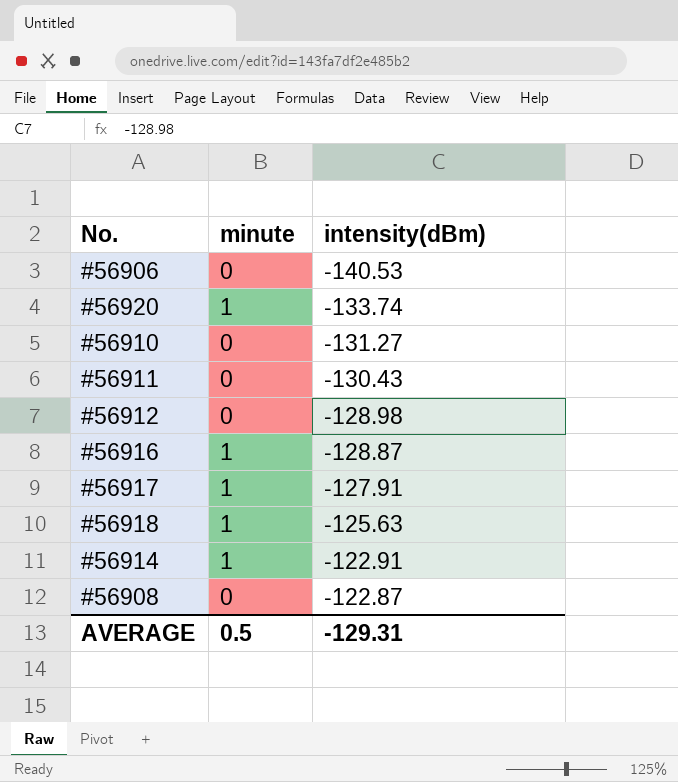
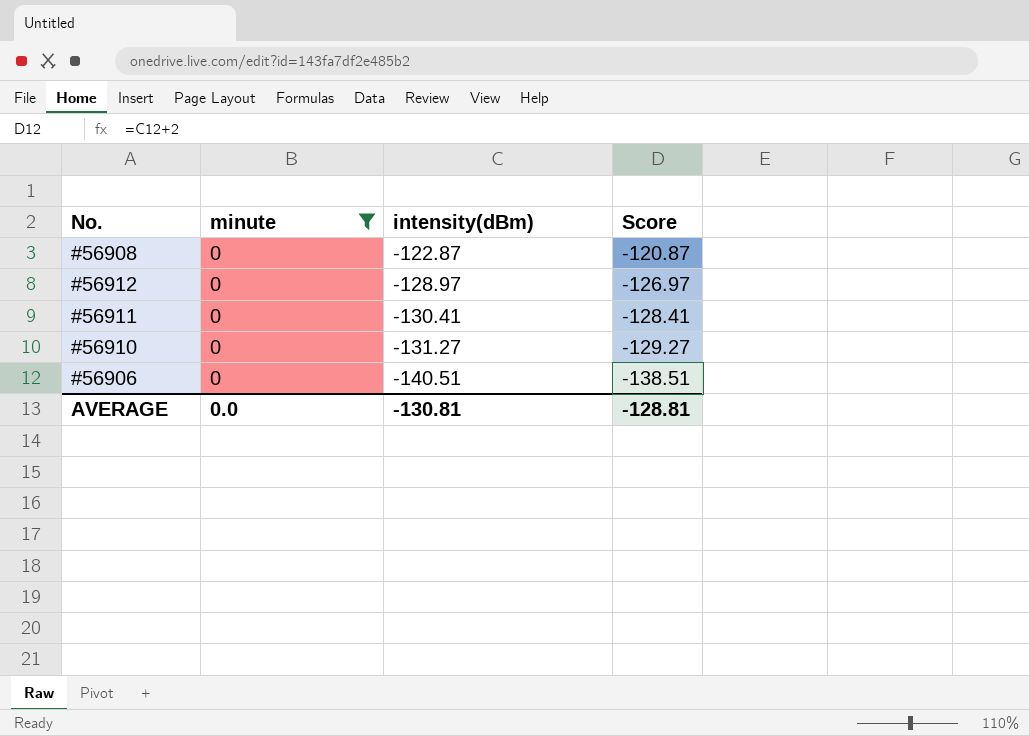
filter: none -> minute = 0
row order: intensity(dBm) ascending -> intensity(dBm) descending
column Score | formula: none -> [intensity(dBm)] + 2
#56912 | intensity(dBm): -128.98 -> -128.97
#56911 | intensity(dBm): -130.43 -> -130.41
#56906 | intensity(dBm): -140.53 -> -140.51
AVERAGE | minute: 0.5 -> 0.0
AVERAGE | intensity(dBm): -129.31 -> -130.81

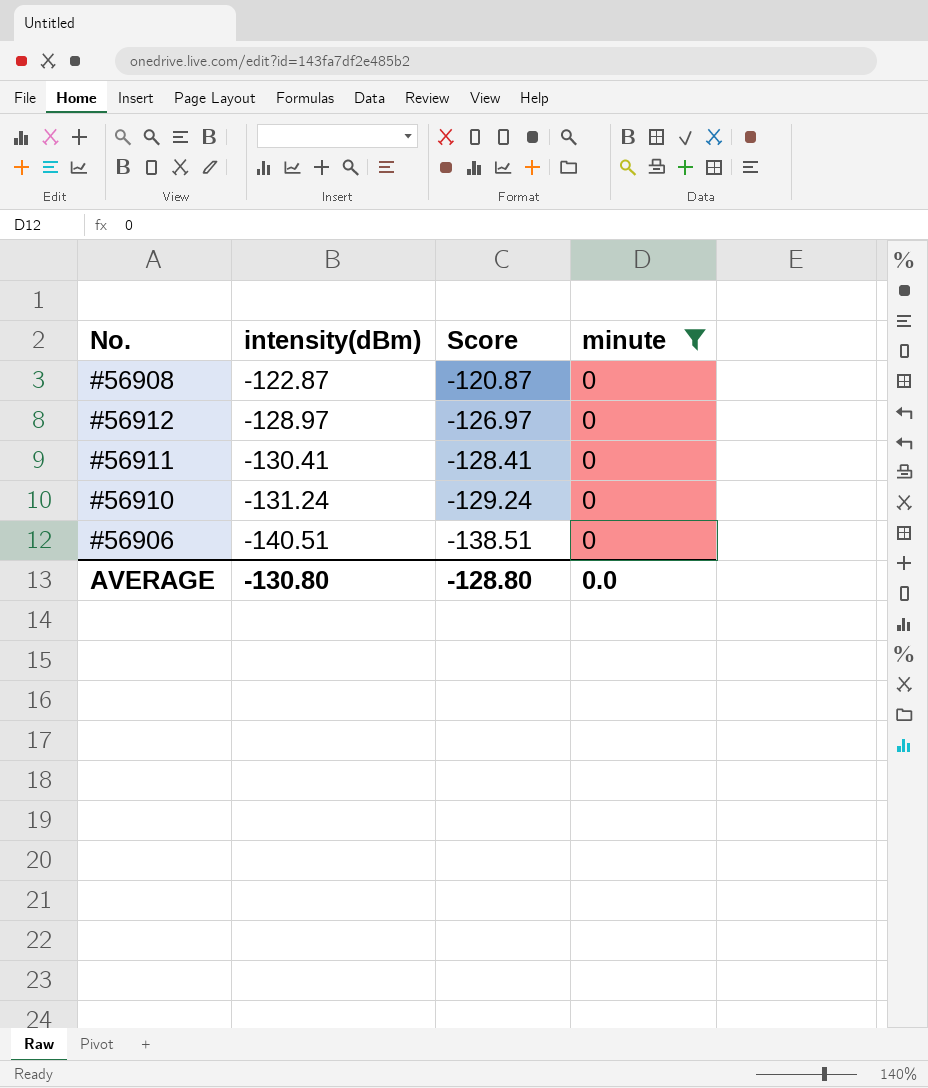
column minute | position: 2 -> 4
#56910 | intensity(dBm): -131.27 -> -131.24
#56910 | Score: -129.27 -> -129.24
AVERAGE | intensity(dBm): -130.81 -> -130.80
AVERAGE | Score: -128.81 -> -128.80

